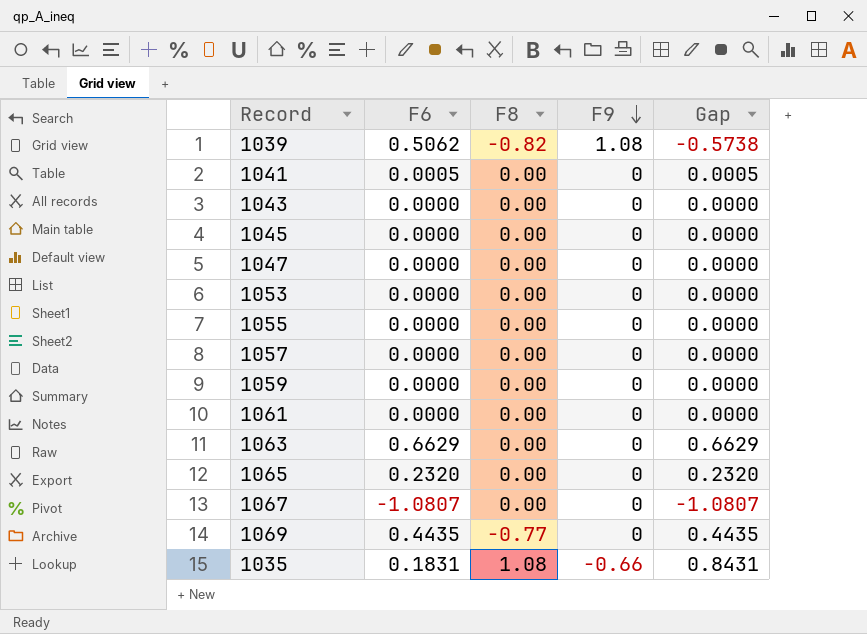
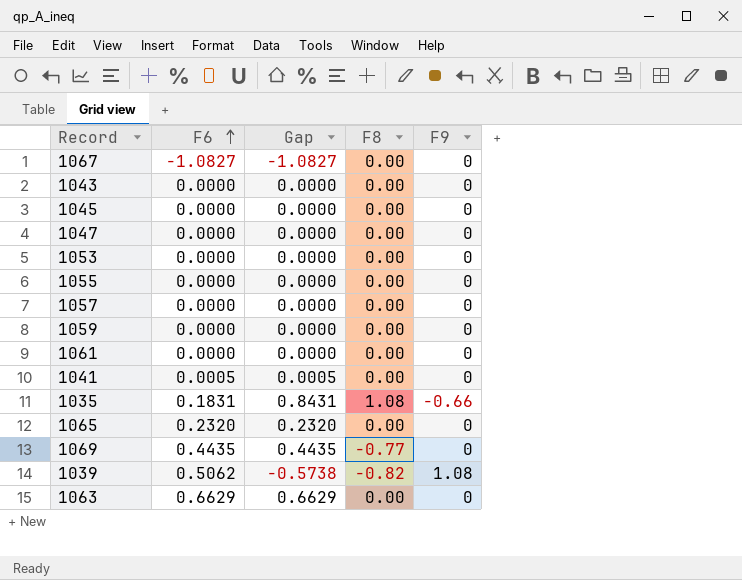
row order: F9 descending -> F6 ascending
column Gap | position: 5 -> 3
1067 | F6: -1.0807 -> -1.0827
1067 | Gap: -1.0807 -> -1.0827

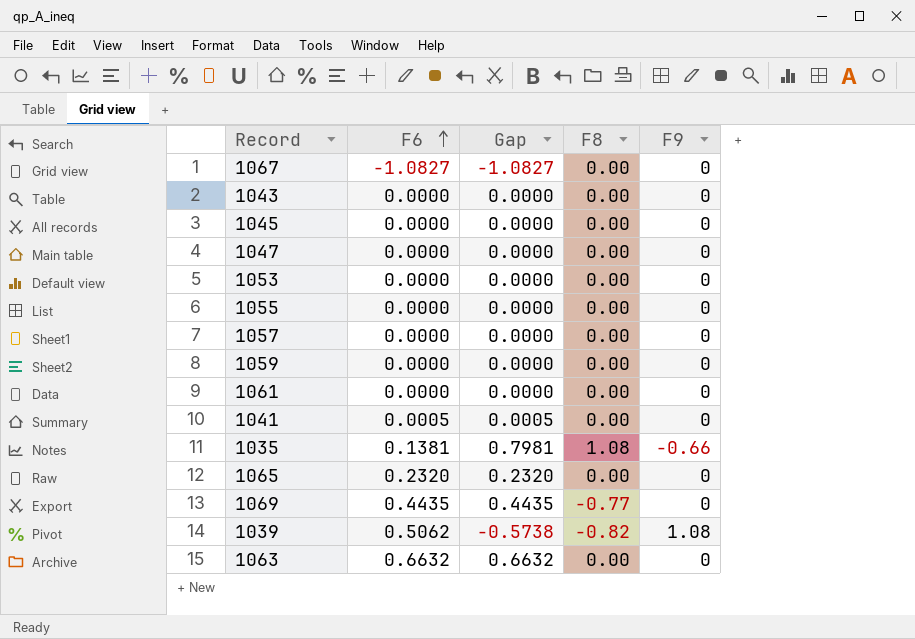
1035 | F6: 0.1831 -> 0.1381
1035 | Gap: 0.8431 -> 0.7981
1063 | F6: 0.6629 -> 0.6632
1063 | Gap: 0.6629 -> 0.6632

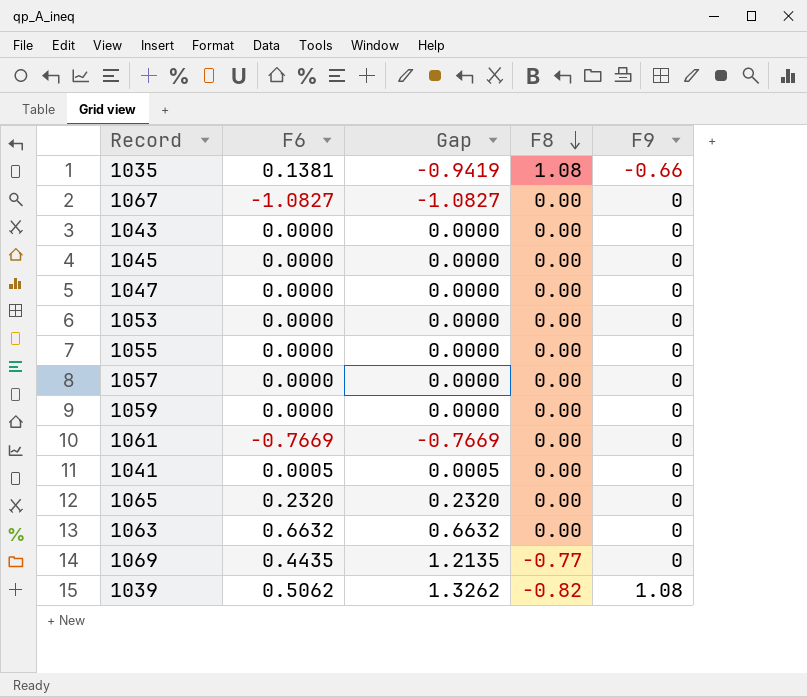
row order: F6 ascending -> F8 descending
column Gap | formula: [F6] - [F9] -> [F6] - [F8]
1061 | F6: 0.0000 -> -0.7669

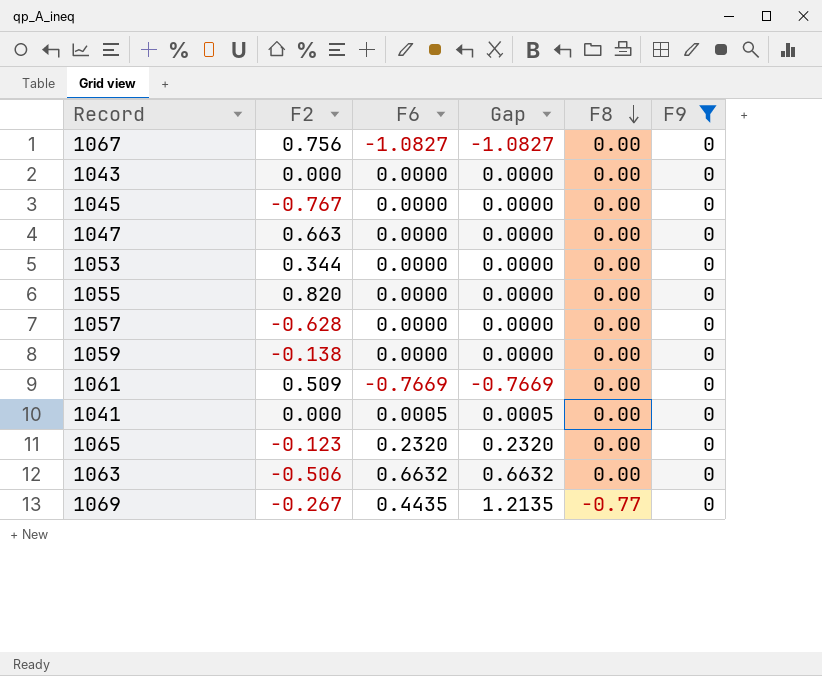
filter: none -> F9 = 0
column F2 | position: none -> 2

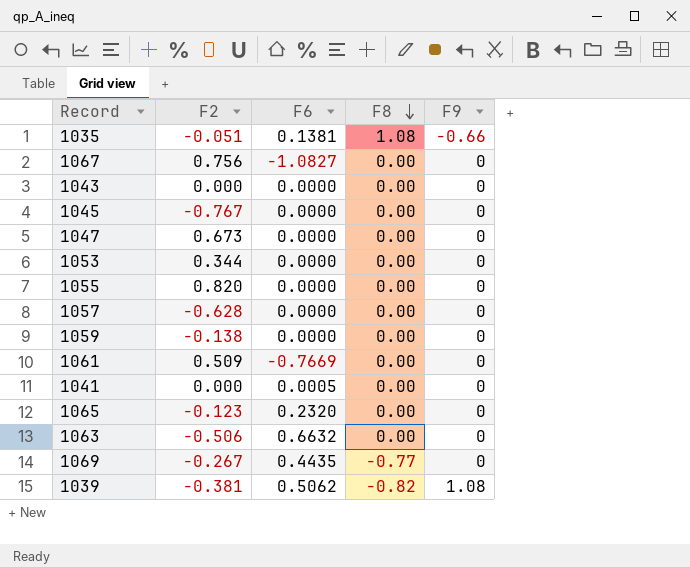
filter: F9 = 0 -> none
column Gap | formula: [F6] - [F8] -> none
1047 | F2: 0.663 -> 0.673

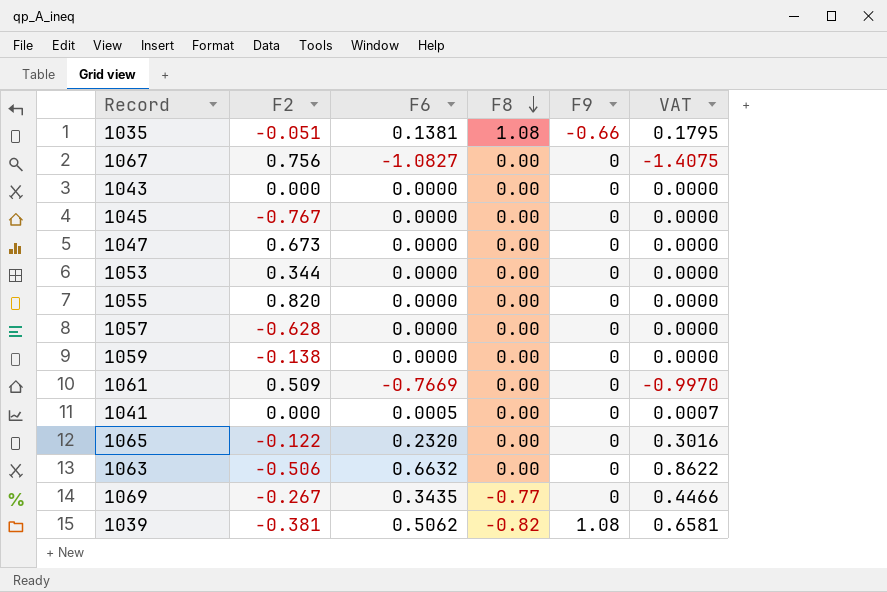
column VAT | formula: none -> [F6] * 1.3
1065 | F2: -0.123 -> -0.122
1069 | F6: 0.4435 -> 0.3435

